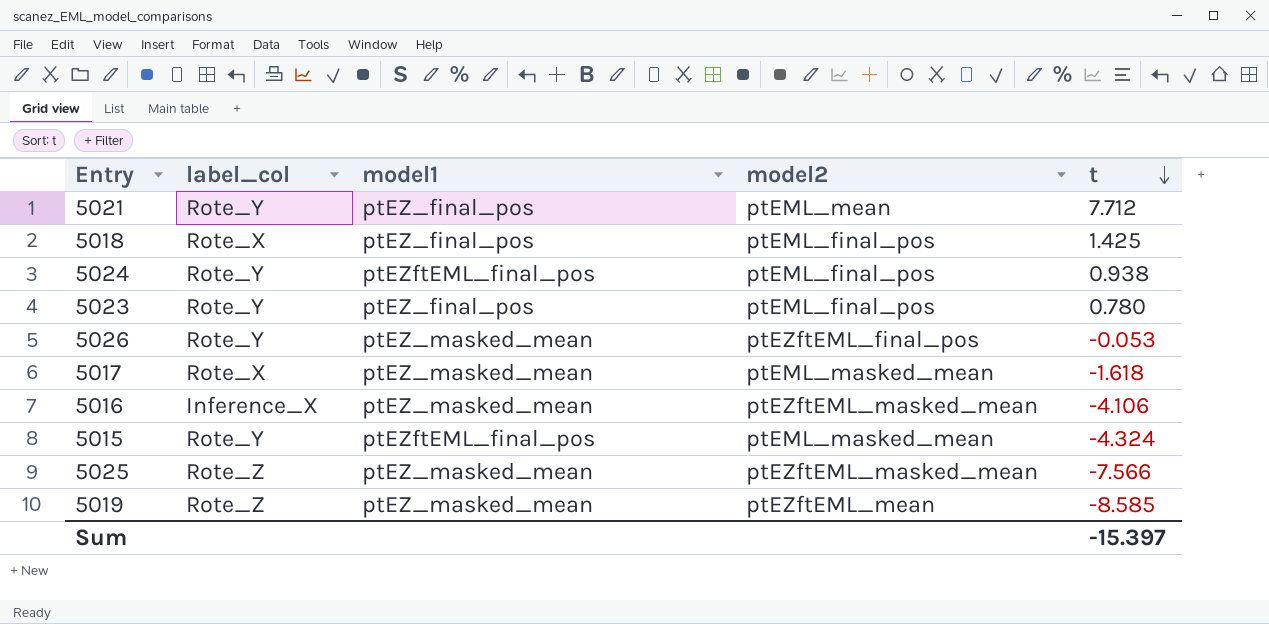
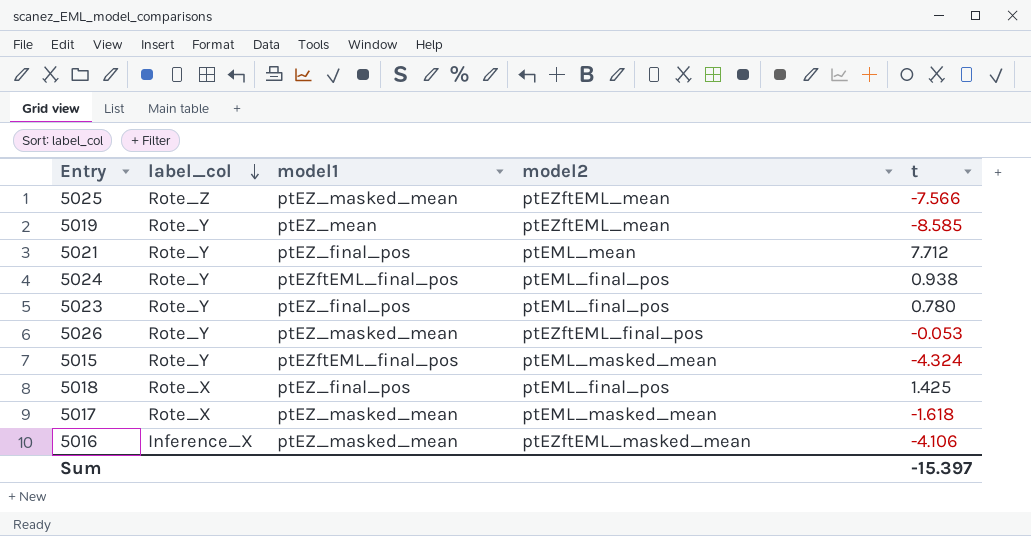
row order: t descending -> label_col descending
5025 | model2: ptEZftEML_masked_mean -> ptEZftEML_mean
5019 | label_col: Rote_Z -> Rote_Y
5019 | model1: ptEZ_masked_mean -> ptEZ_mean

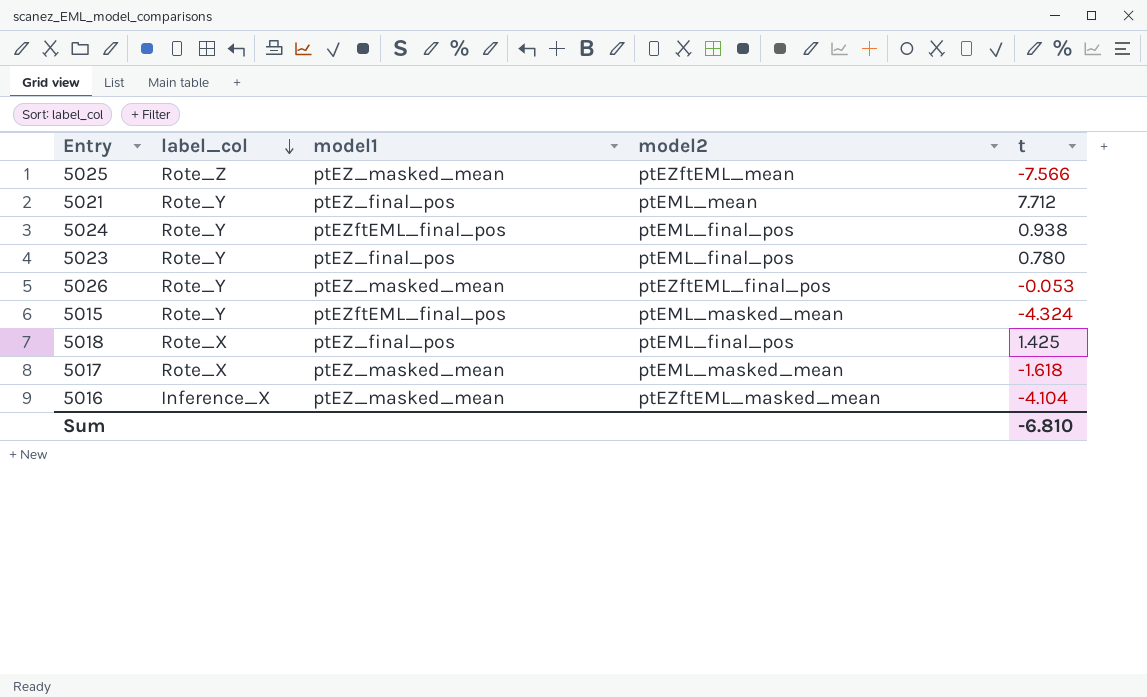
row 5019: Rote_Y | ptEZ_mean | ptEZftEML_mean | -8.585 -> none
5016 | t: -4.106 -> -4.104
Sum | t: -15.397 -> -6.810

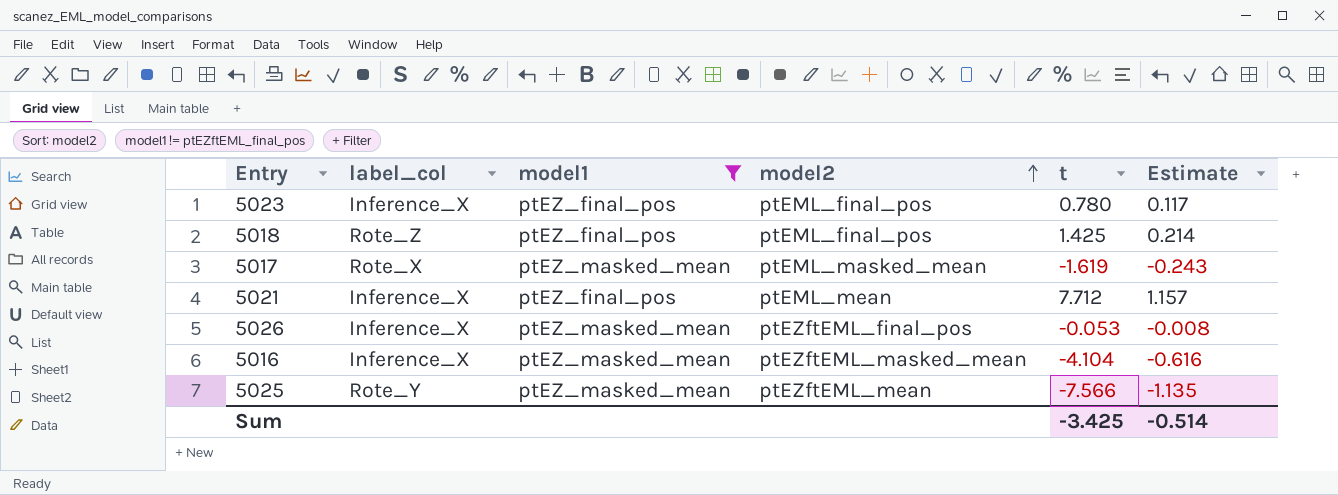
filter: none -> model1 != ptEZftEML_final_pos
row order: label_col descending -> model2 ascending
column Estimate | formula: none -> [t] * 0.15
5023 | label_col: Rote_Y -> Inference_X
5018 | label_col: Rote_X -> Rote_Z
5017 | t: -1.618 -> -1.619
5021 | label_col: Rote_Y -> Inference_X
5026 | label_col: Rote_Y -> Inference_X
5025 | label_col: Rote_Z -> Rote_Y
Sum | t: -6.810 -> -3.425

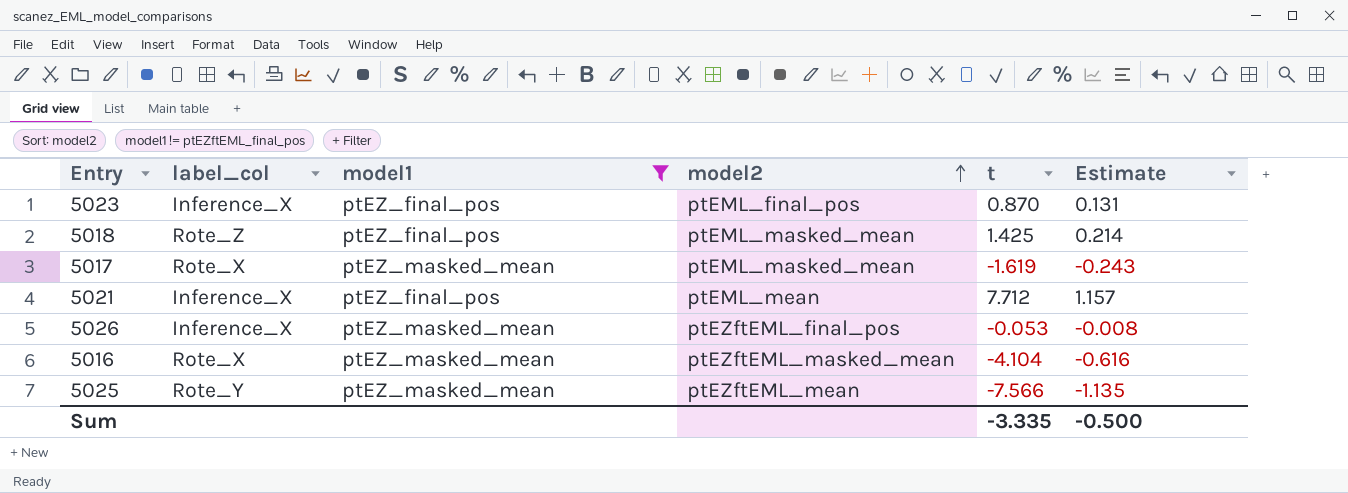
5023 | t: 0.780 -> 0.870
5023 | Estimate: 0.117 -> 0.131
5018 | model2: ptEML_final_pos -> ptEML_masked_mean
5016 | label_col: Inference_X -> Rote_X
Sum | t: -3.425 -> -3.335
Sum | Estimate: -0.514 -> -0.500

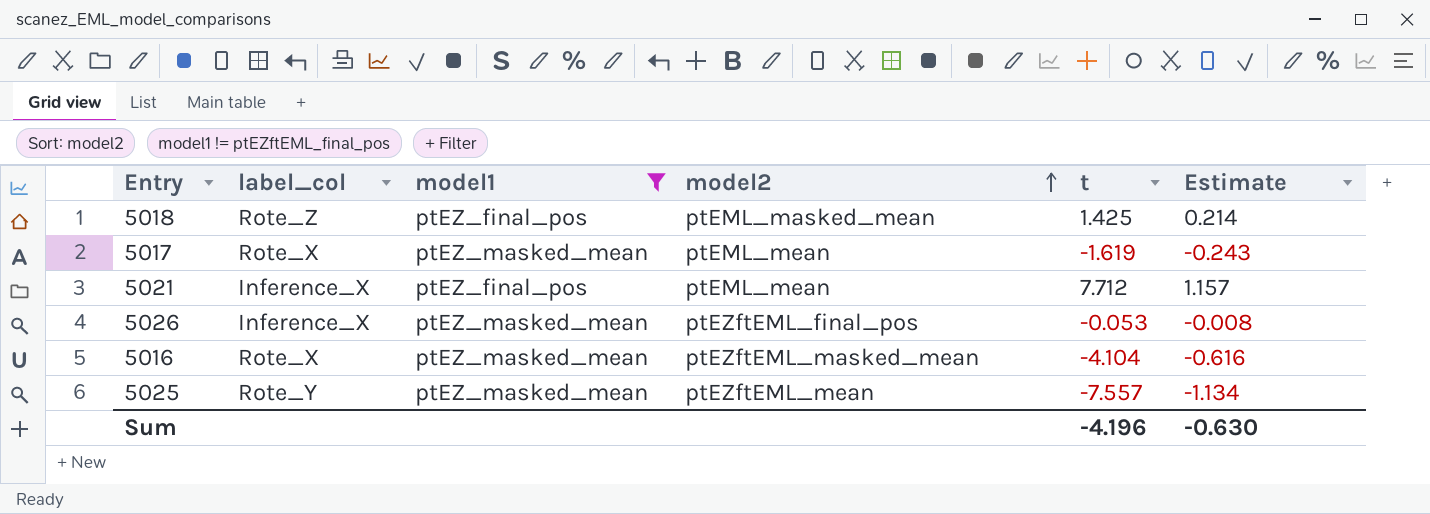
row 5023: Inference_X | ptEZ_final_pos | ptEML_final_pos | 0.870 | 0.131 -> none
5017 | model2: ptEML_masked_mean -> ptEML_mean
5025 | t: -7.566 -> -7.557
5025 | Estimate: -1.135 -> -1.134
Sum | t: -3.335 -> -4.196
Sum | Estimate: -0.500 -> -0.630

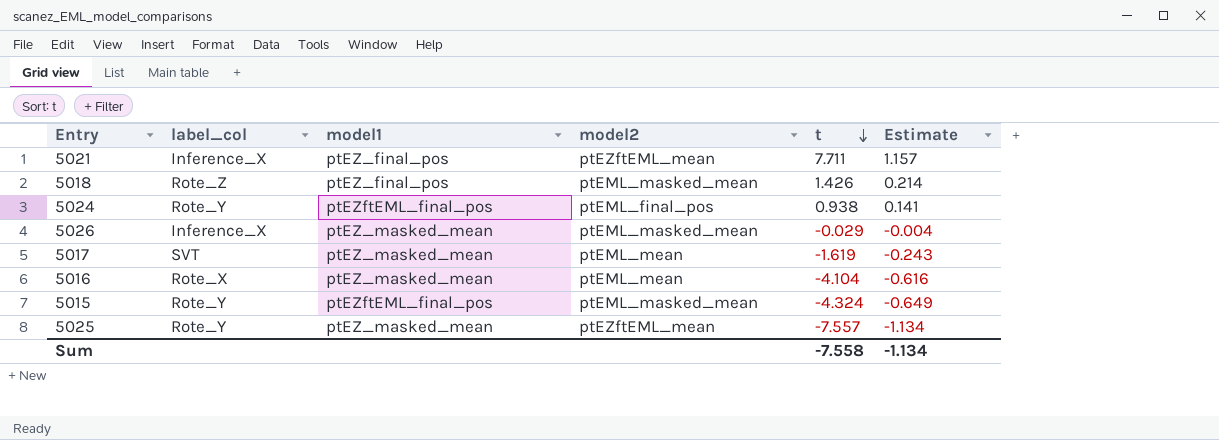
filter: model1 != ptEZftEML_final_pos -> none
row order: model2 ascending -> t descending
5021 | model2: ptEML_mean -> ptEZftEML_mean
5021 | t: 7.712 -> 7.711
5018 | t: 1.425 -> 1.426
5026 | model2: ptEZftEML_final_pos -> ptEML_masked_mean
5026 | t: -0.053 -> -0.029
5026 | Estimate: -0.008 -> -0.004
5017 | label_col: Rote_X -> SVT
5016 | model2: ptEZftEML_masked_mean -> ptEML_mean
Sum | t: -4.196 -> -7.558
Sum | Estimate: -0.630 -> -1.134

